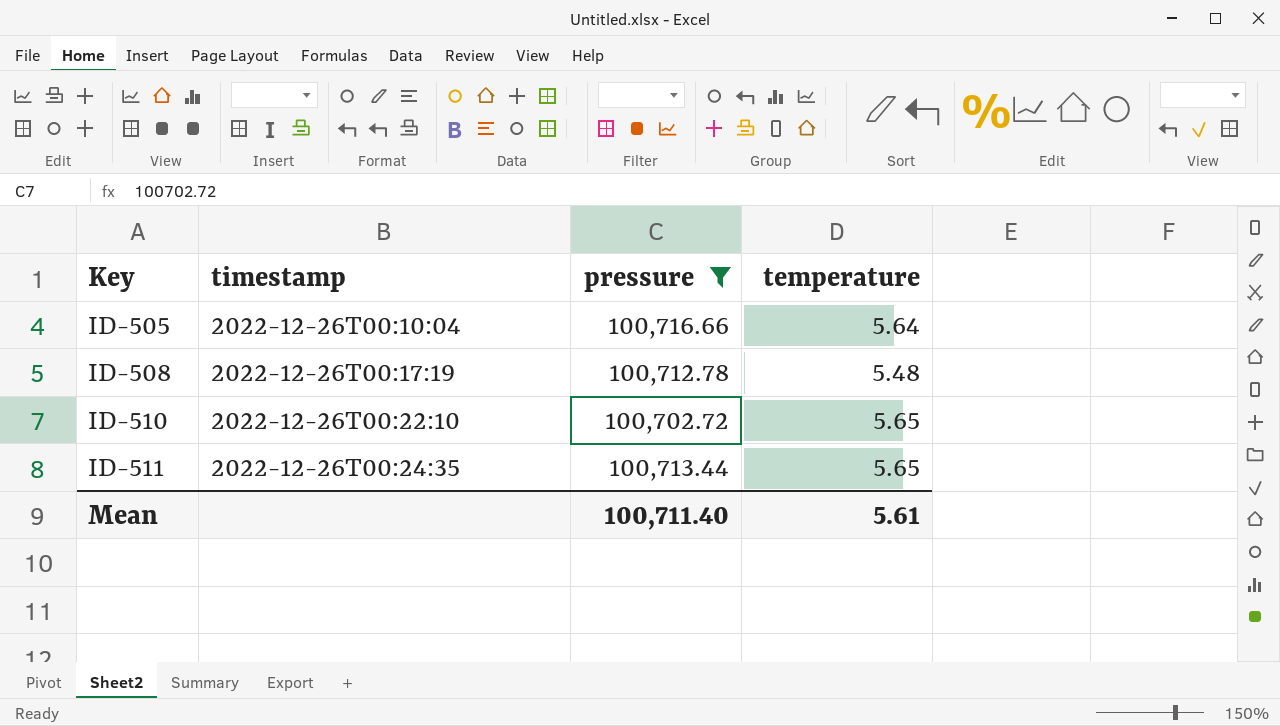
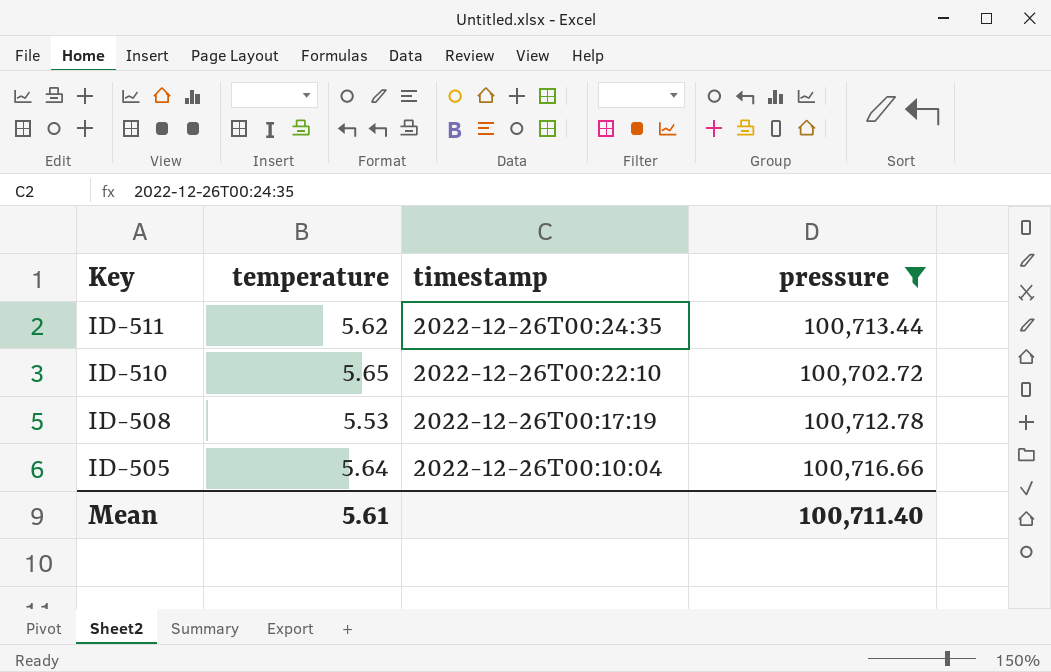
row order: Key ascending -> Key descending
column temperature | position: 4 -> 2
ID-511 | temperature: 5.65 -> 5.62
ID-508 | temperature: 5.48 -> 5.53

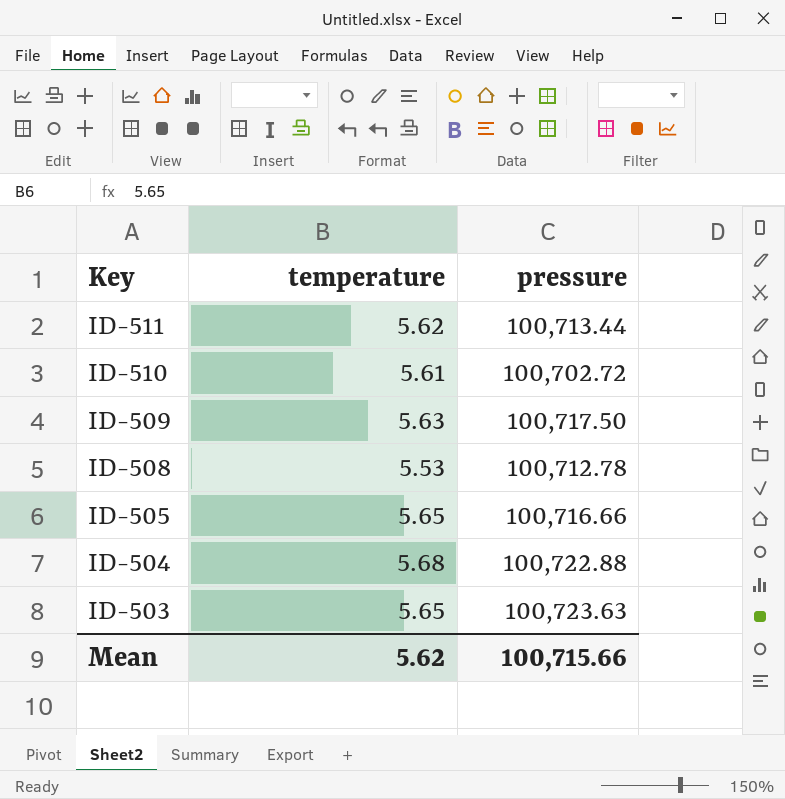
filter: pressure <= 100,716.66 -> none
column timestamp | position: 3 -> none
ID-510 | temperature: 5.65 -> 5.61
ID-505 | temperature: 5.64 -> 5.65
Mean | temperature: 5.61 -> 5.62
Mean | pressure: 100,711.40 -> 100,715.66

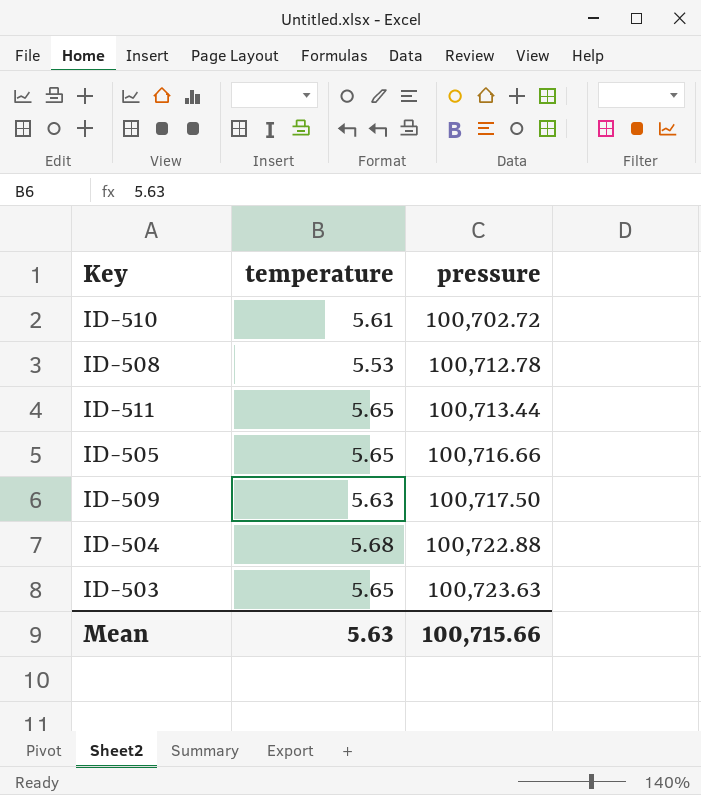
row order: Key descending -> pressure ascending
ID-511 | temperature: 5.62 -> 5.65
Mean | temperature: 5.62 -> 5.63

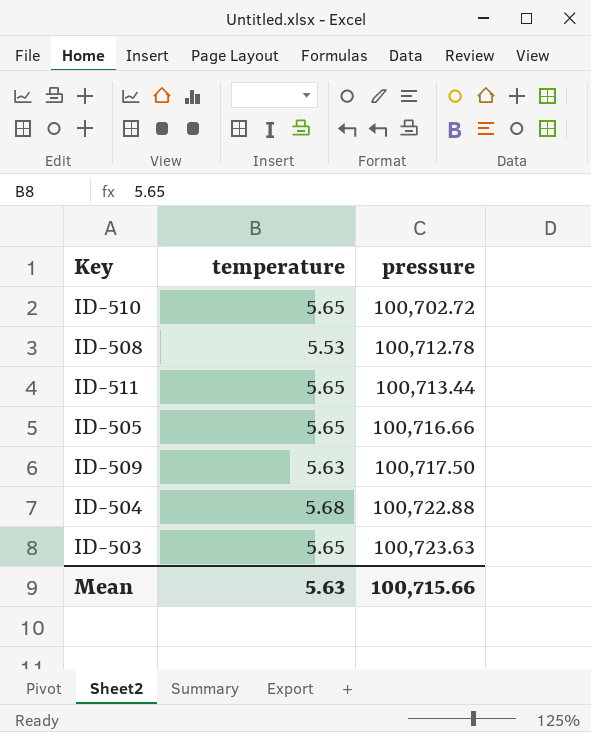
ID-510 | temperature: 5.61 -> 5.65

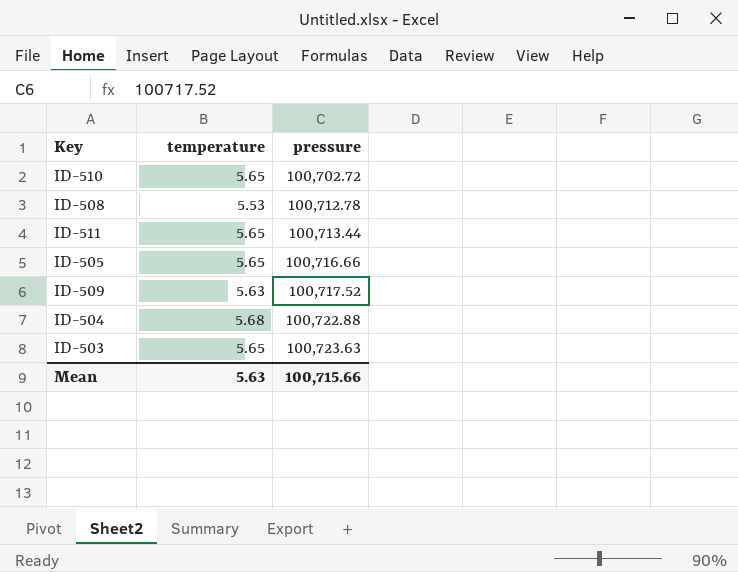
ID-509 | pressure: 100,717.50 -> 100,717.52

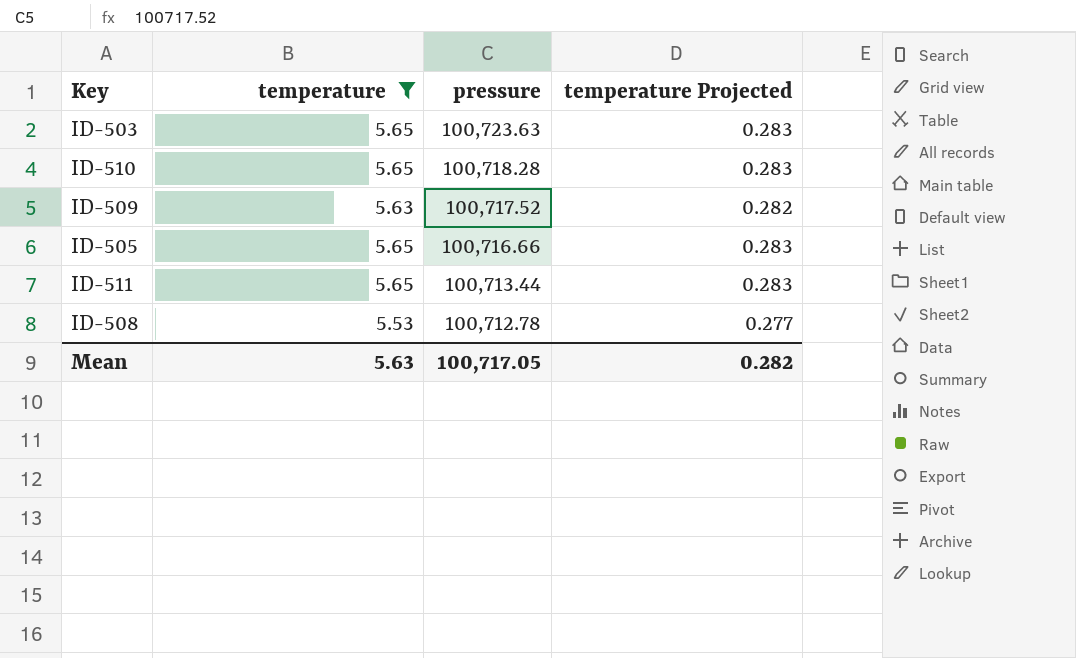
filter: none -> temperature != 5.68
row order: pressure ascending -> pressure descending
column temperature Projected | formula: none -> [temperature] * 0.05
ID-510 | pressure: 100,702.72 -> 100,718.28
Mean | pressure: 100,715.66 -> 100,717.05

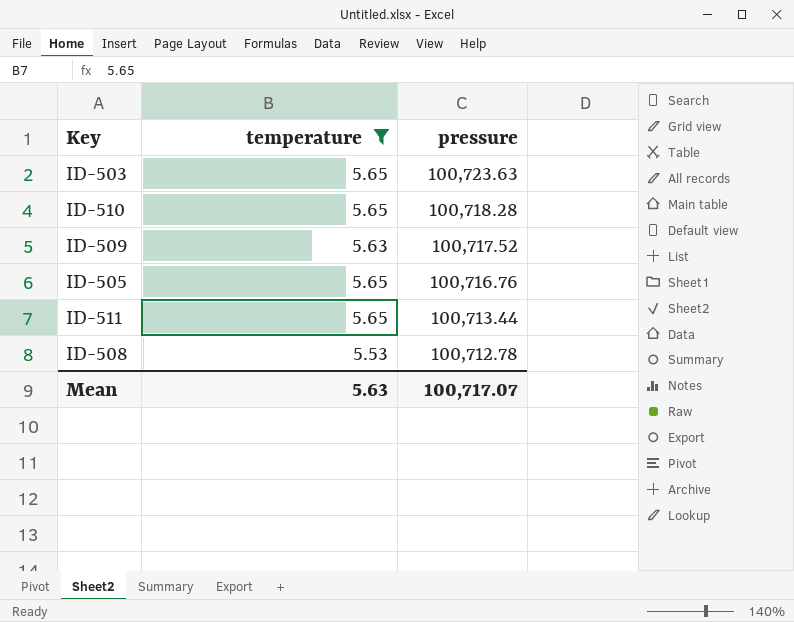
column temperature Projected | formula: [temperature] * 0.05 -> none
ID-505 | pressure: 100,716.66 -> 100,716.76
Mean | pressure: 100,717.05 -> 100,717.07

